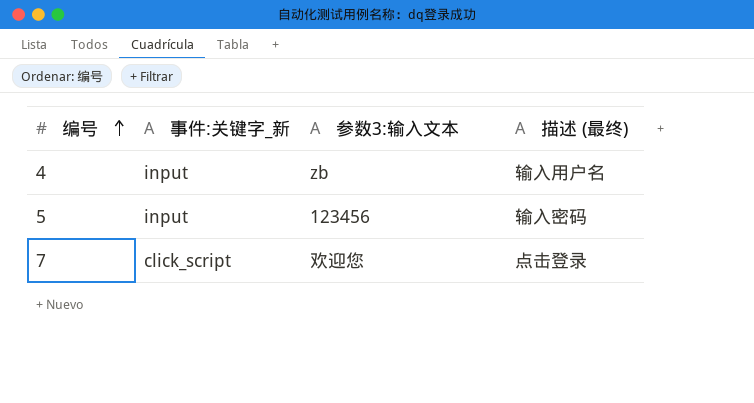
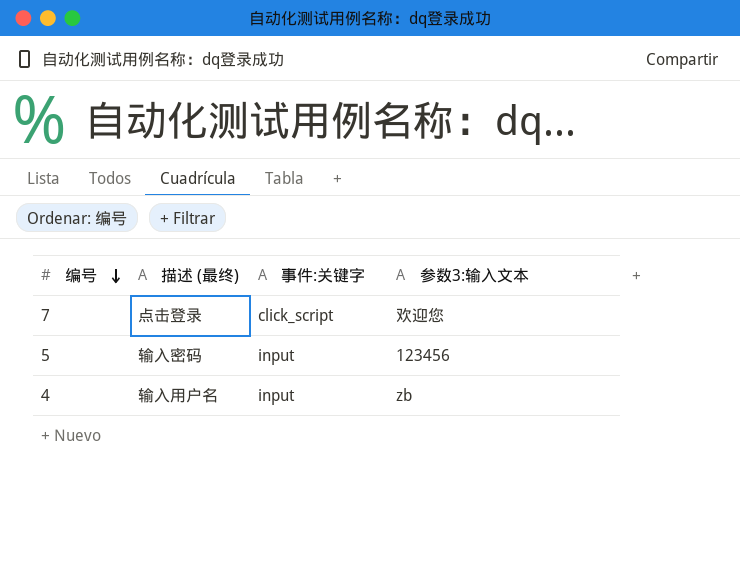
row order: 编号 ascending -> 编号 descending
column 描述 (最终) | position: 4 -> 2
column name: 事件:关键字_新 -> 事件:关键字

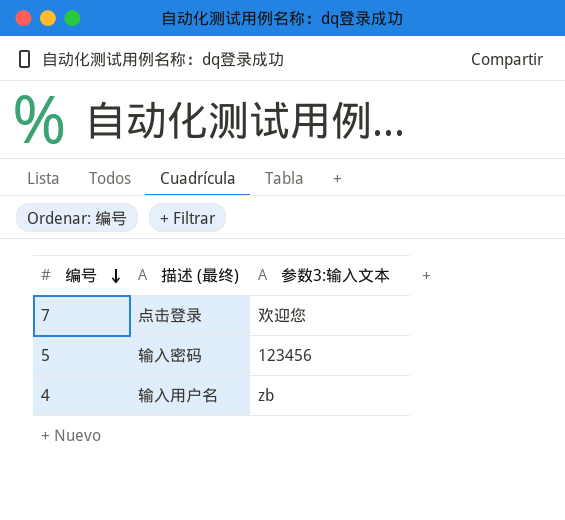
column 事件:关键字 | position: 3 -> none

